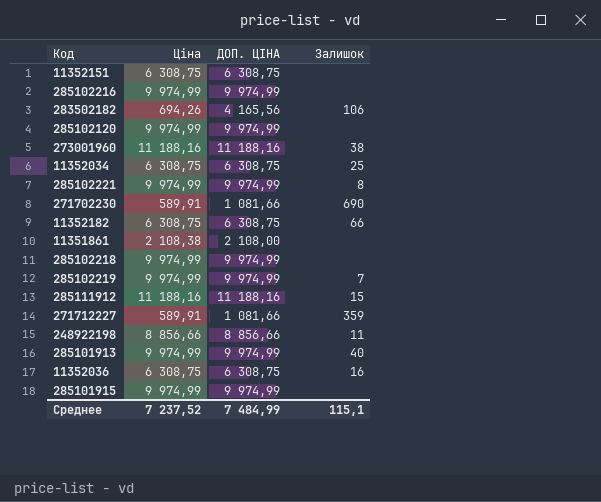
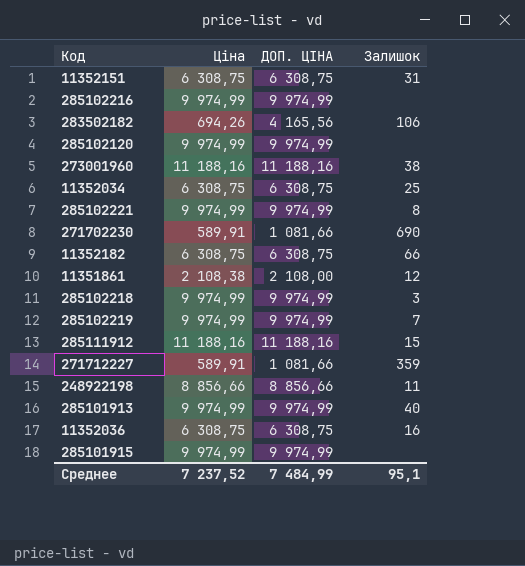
11352151 | Залишок: none -> 31
11351861 | Залишок: none -> 12
285102218 | Залишок: none -> 3
Среднее | Залишок: 115,1 -> 95,1

